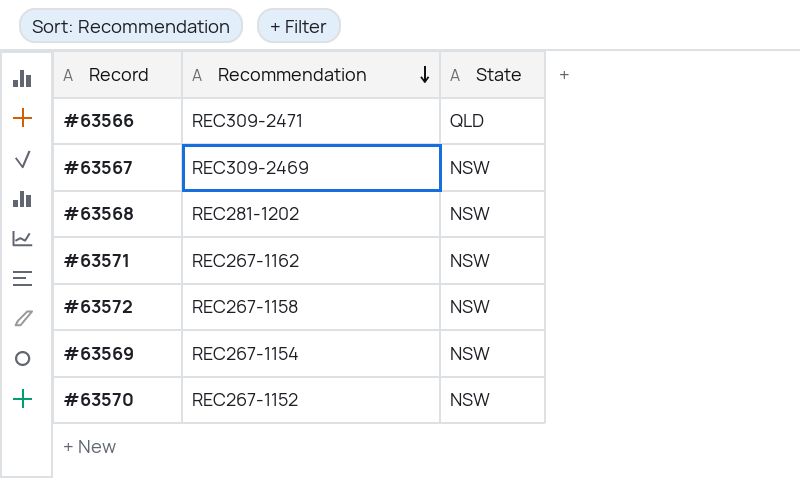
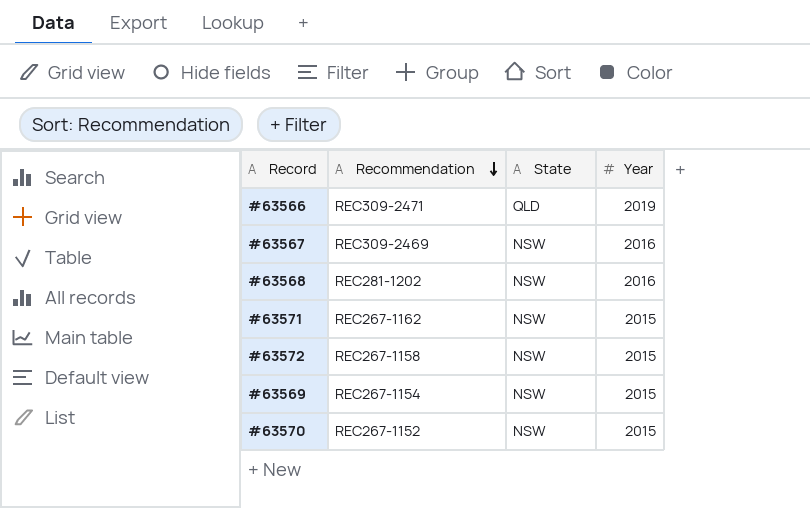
column Year | position: none -> 4

